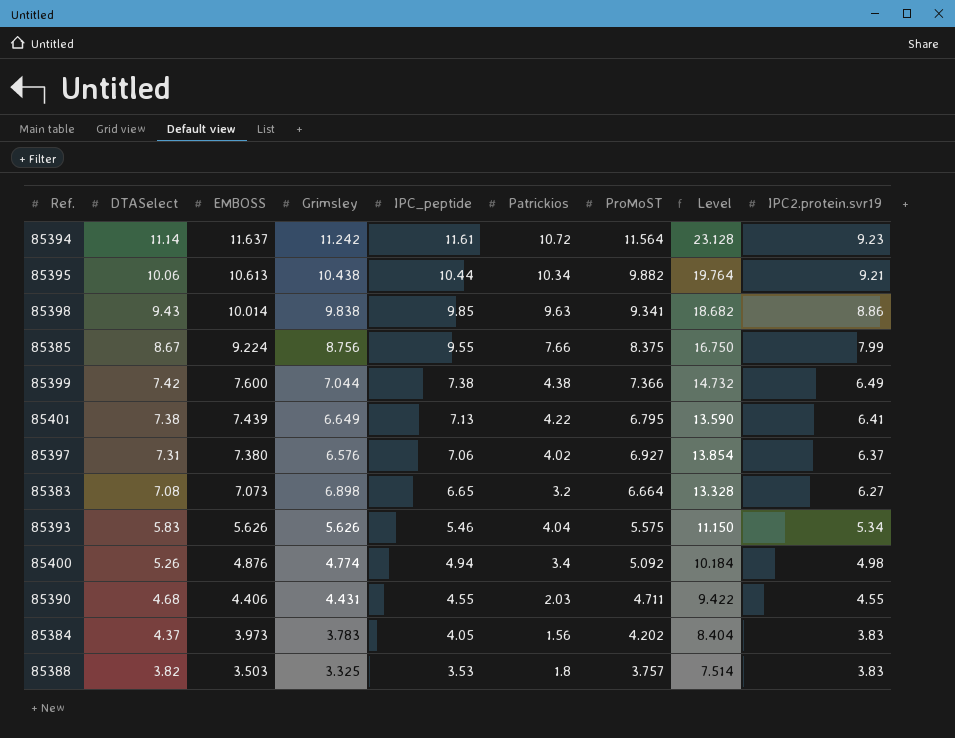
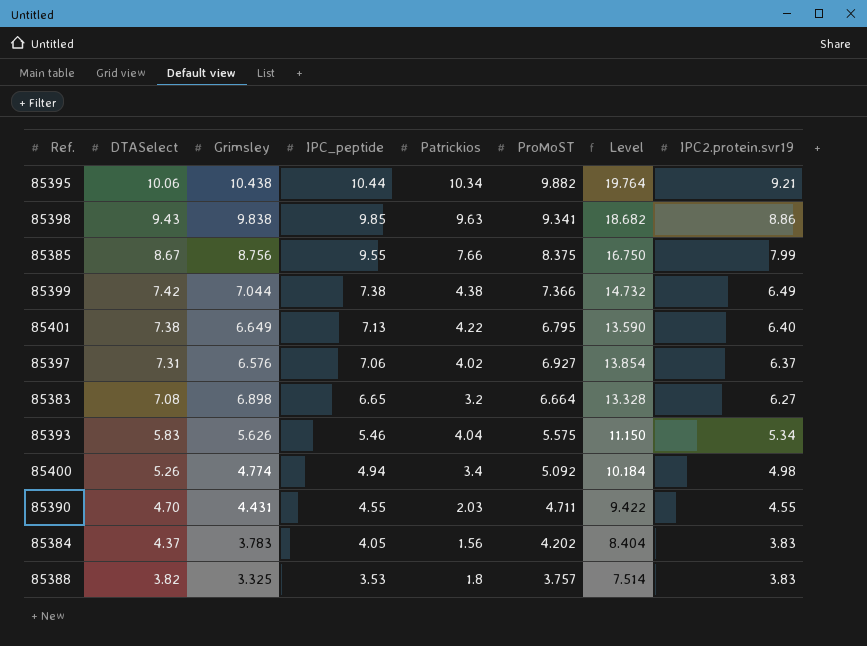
column EMBOSS | position: 3 -> none
row 85394: 11.14 | 11.637 | 11.242 | 11.61 | 10.72 | 11.564 | 23.128 | 9.23 -> none
85401 | IPC2.protein.svr19: 6.41 -> 6.40
85390 | DTASelect: 4.68 -> 4.70

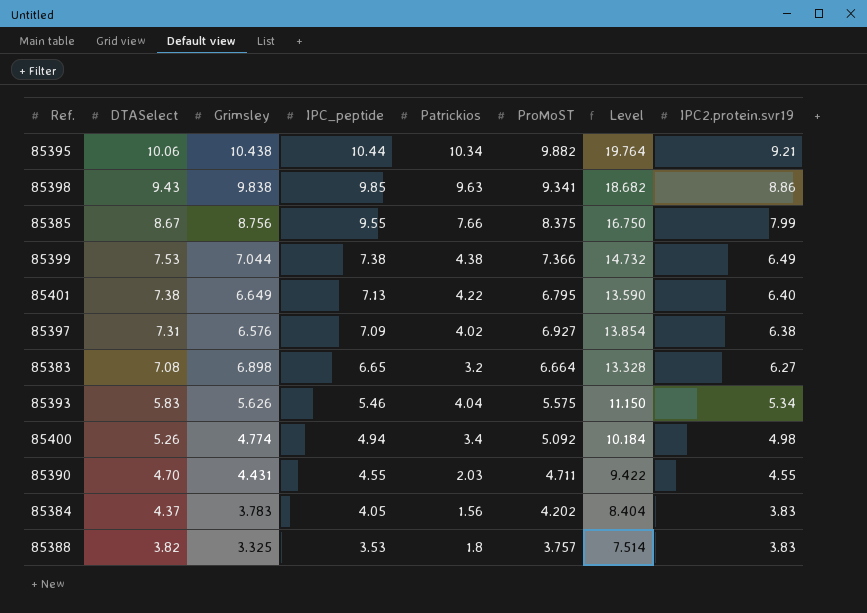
85399 | DTASelect: 7.42 -> 7.53
85397 | IPC_peptide: 7.06 -> 7.09
85397 | IPC2.protein.svr19: 6.37 -> 6.38

